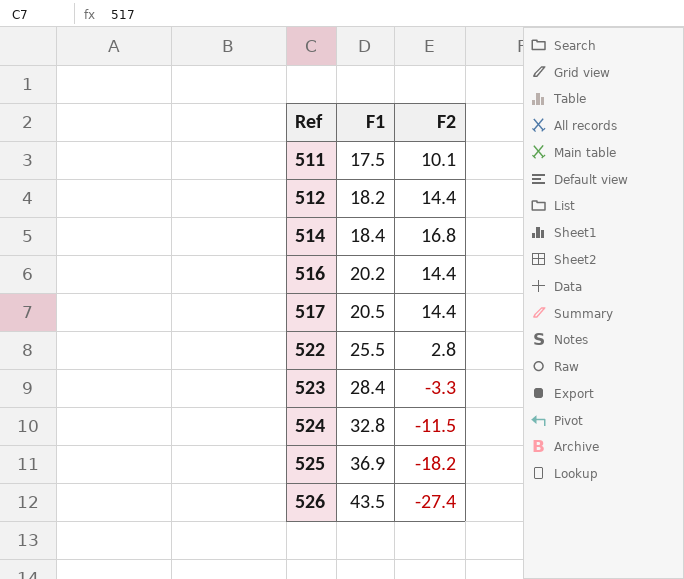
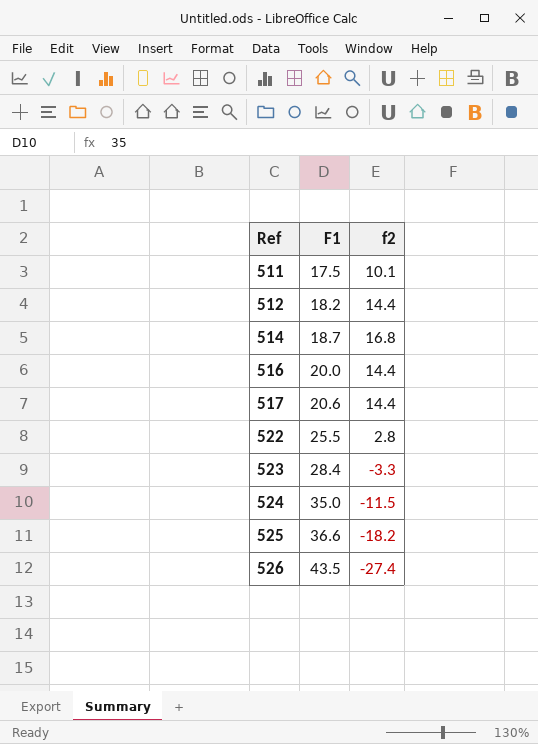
column name: F2 -> f2
514 | F1: 18.4 -> 18.7
516 | F1: 20.2 -> 20.0
517 | F1: 20.5 -> 20.6
524 | F1: 32.8 -> 35.0
525 | F1: 36.9 -> 36.6

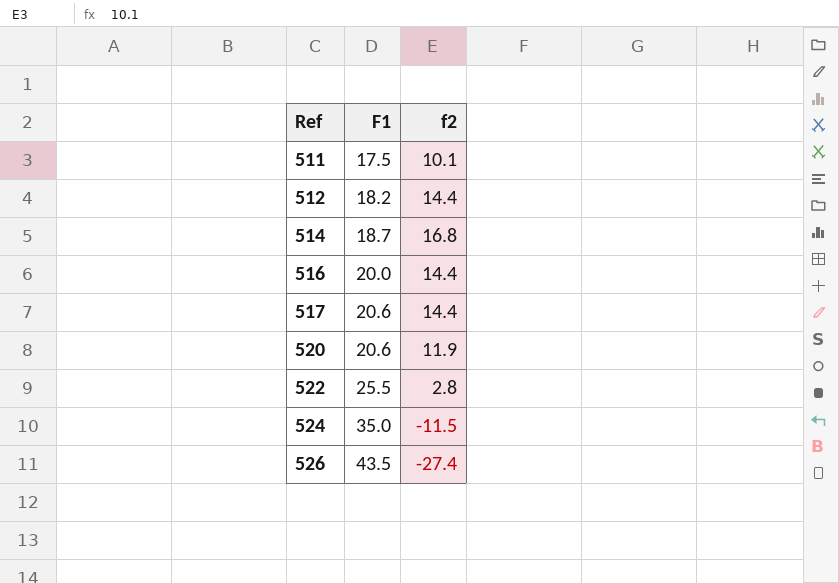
row 523: 28.4 | -3.3 -> none
row 525: 36.6 | -18.2 -> none
row 520: none -> 20.6 | 11.9

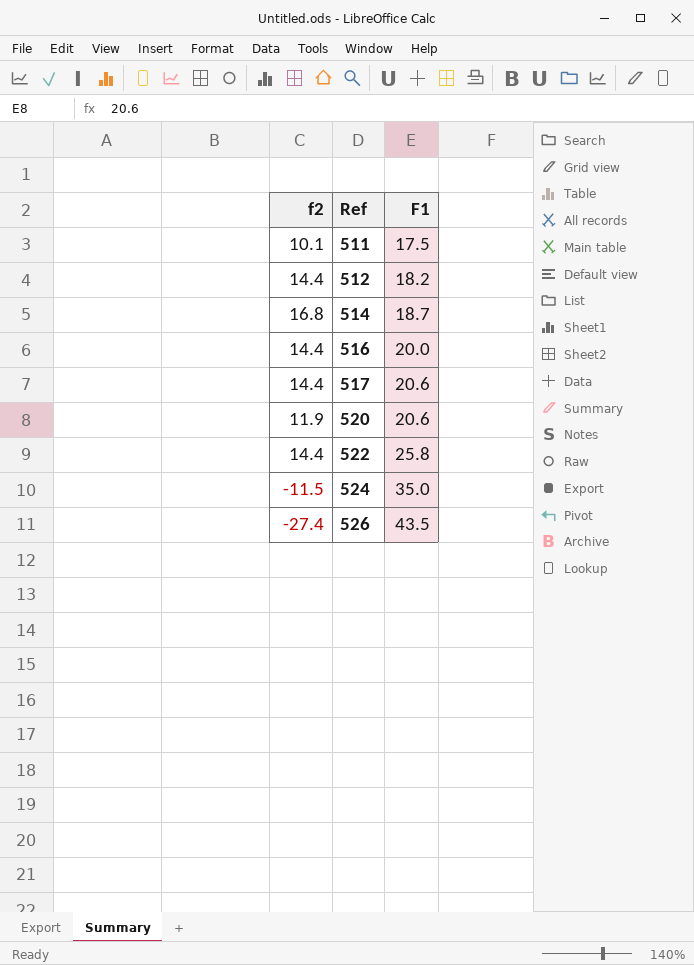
column f2 | position: 3 -> 1
522 | f2: 2.8 -> 14.4
522 | F1: 25.5 -> 25.8

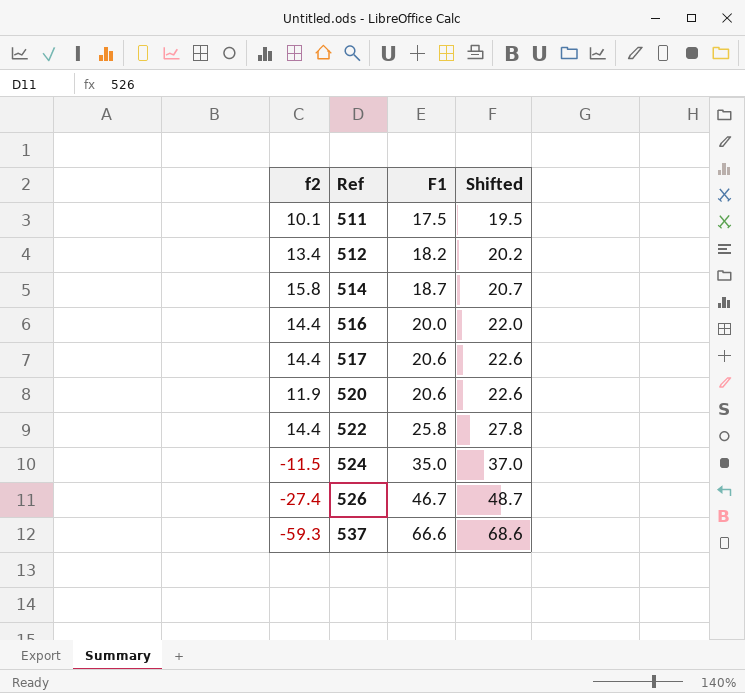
column Shifted | formula: none -> [F1] + 2
512 | f2: 14.4 -> 13.4
514 | f2: 16.8 -> 15.8
526 | F1: 43.5 -> 46.7
row 537: none -> -59.3 | 66.6 | 68.6

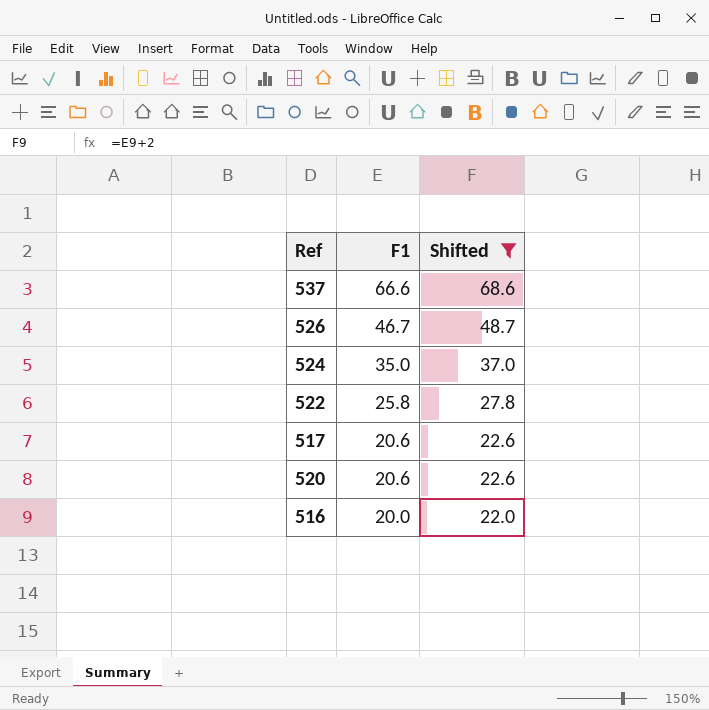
filter: none -> Shifted >= 22.0
row order: Ref ascending -> F1 descending
column f2 | position: 1 -> none

